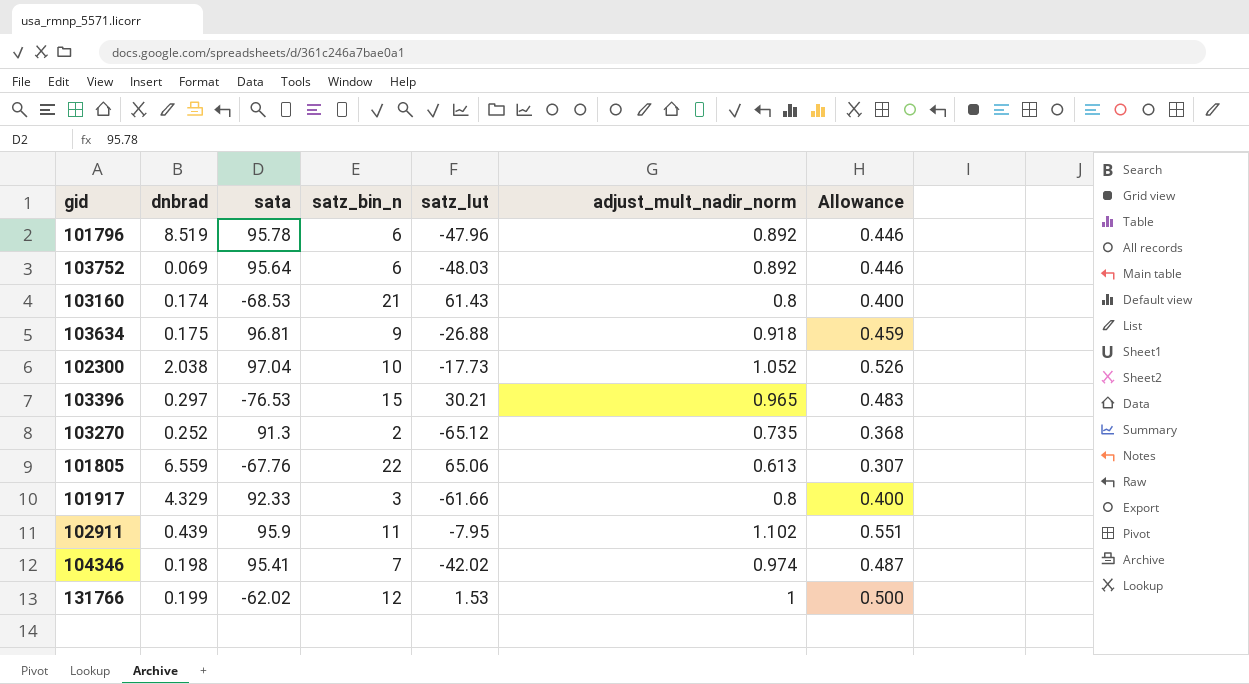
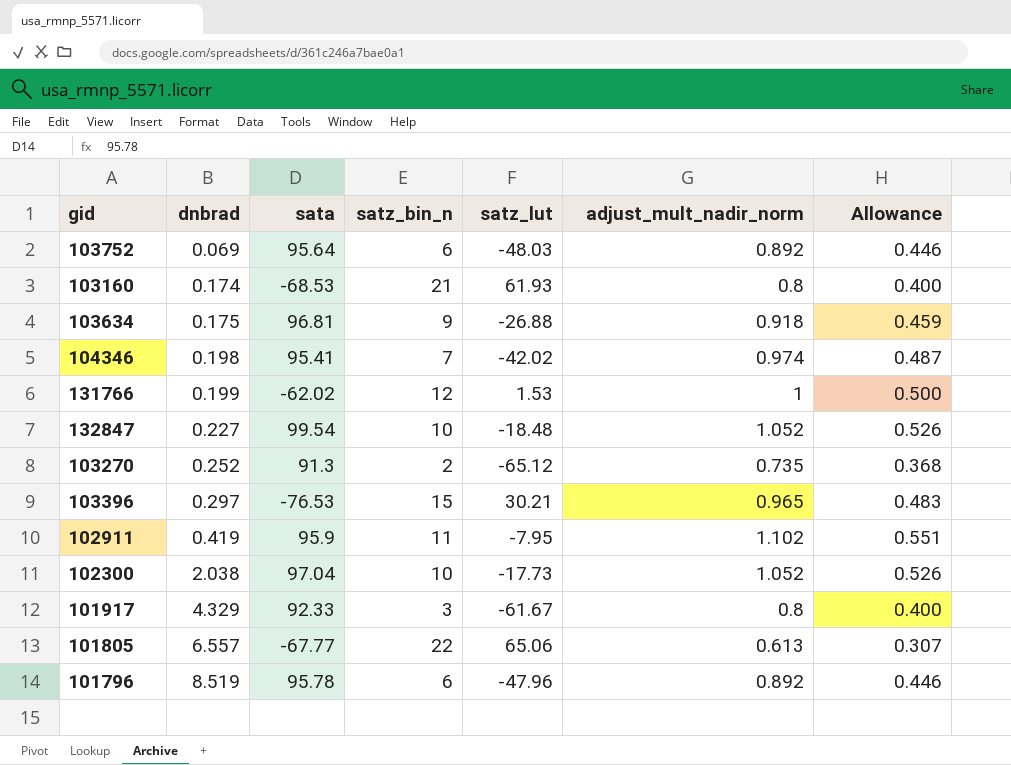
row order: none -> dnbrad ascending
103160 | satz_lut: 61.43 -> 61.93
row 132847: none -> 0.227 | 99.54 | 10 | -18.48 | 1.052 | 0.526
102911 | dnbrad: 0.439 -> 0.419
101917 | satz_lut: -61.66 -> -61.67
101805 | dnbrad: 6.559 -> 6.557
101805 | sata: -67.76 -> -67.77

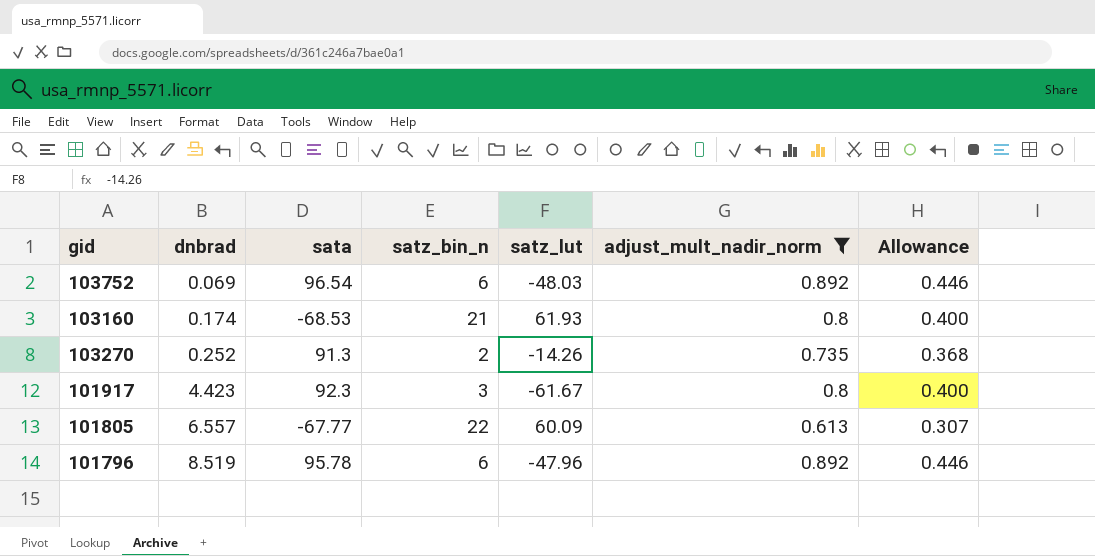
filter: none -> adjust_mult_nadir_norm <= 0.892
103752 | sata: 95.64 -> 96.54
103270 | satz_lut: -65.12 -> -14.26
101917 | dnbrad: 4.329 -> 4.423
101917 | sata: 92.33 -> 92.3
101805 | satz_lut: 65.06 -> 60.09

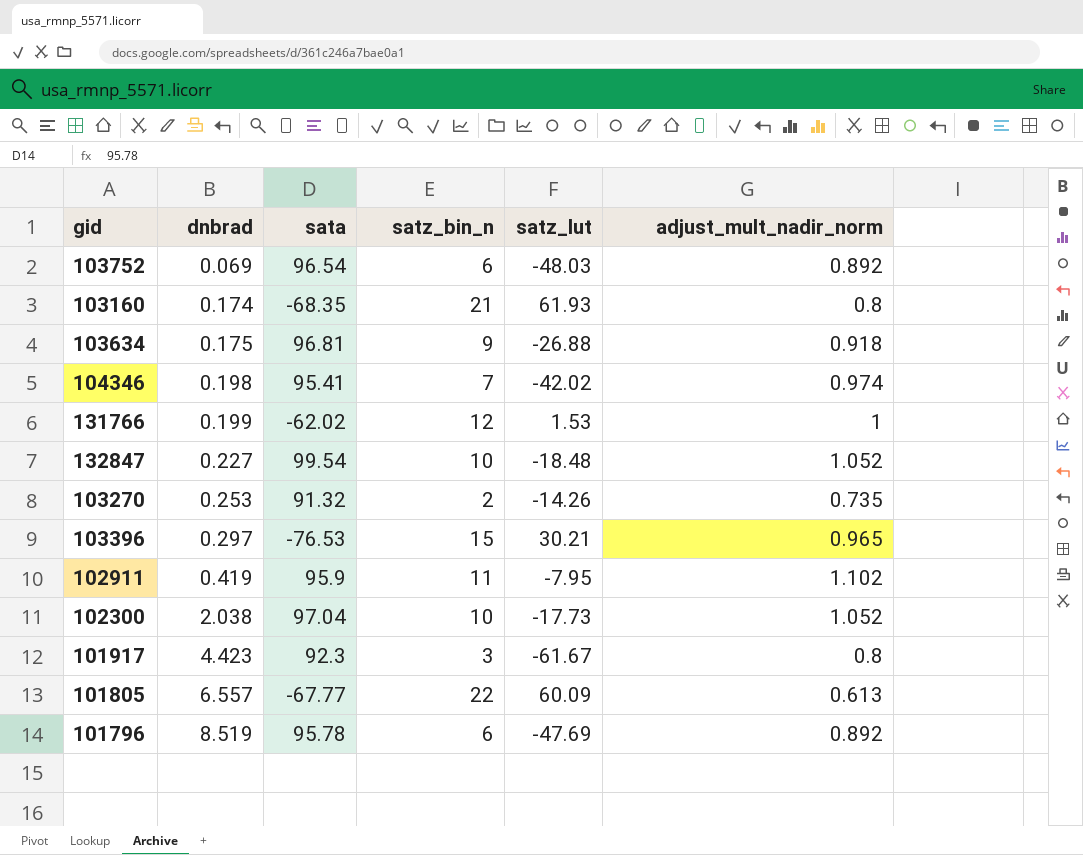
filter: adjust_mult_nadir_norm <= 0.892 -> none
column Allowance | formula: [adjust_mult_nadir_norm] * 0.5 -> none
103160 | sata: -68.53 -> -68.35
103270 | dnbrad: 0.252 -> 0.253
103270 | sata: 91.3 -> 91.32
101796 | satz_lut: -47.96 -> -47.69

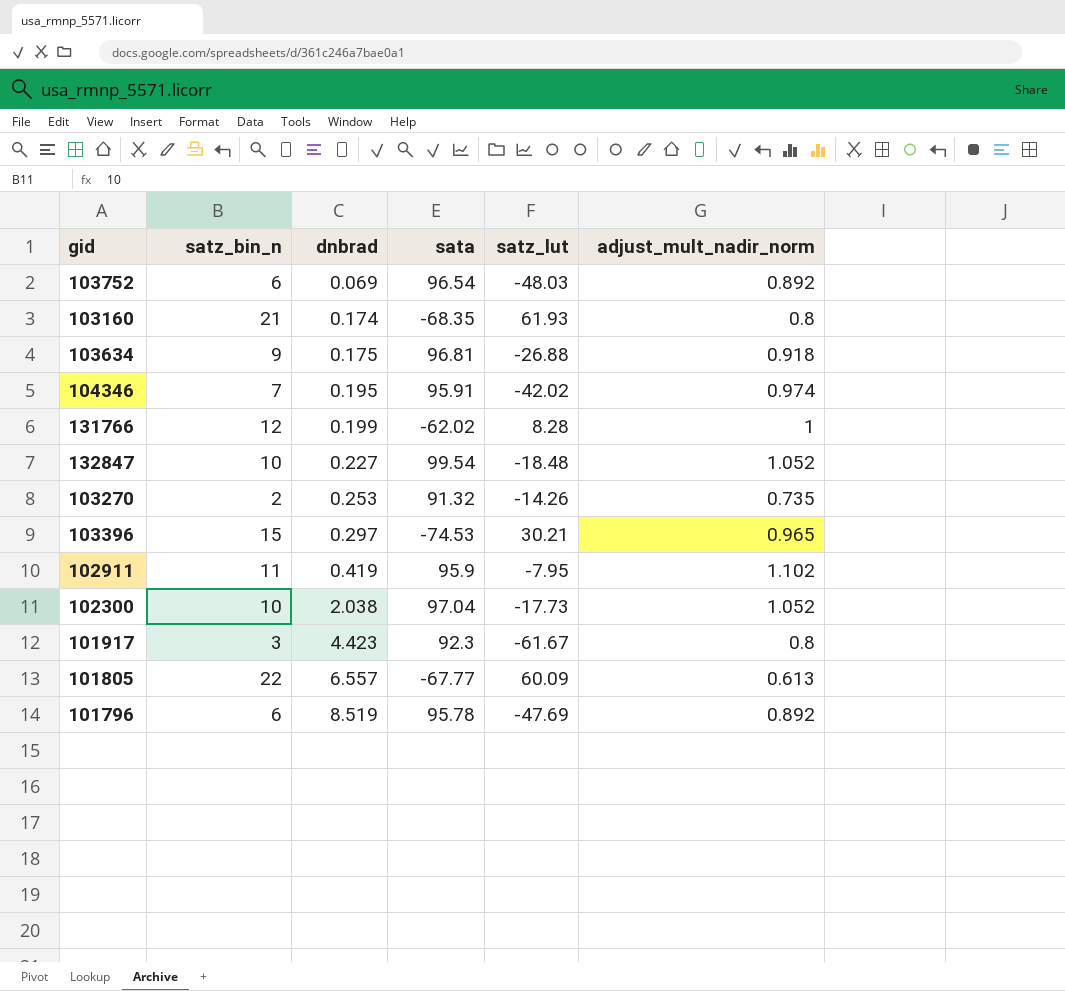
column satz_bin_n | position: 4 -> 2
104346 | dnbrad: 0.198 -> 0.195
104346 | sata: 95.41 -> 95.91
131766 | satz_lut: 1.53 -> 8.28
103396 | sata: -76.53 -> -74.53

